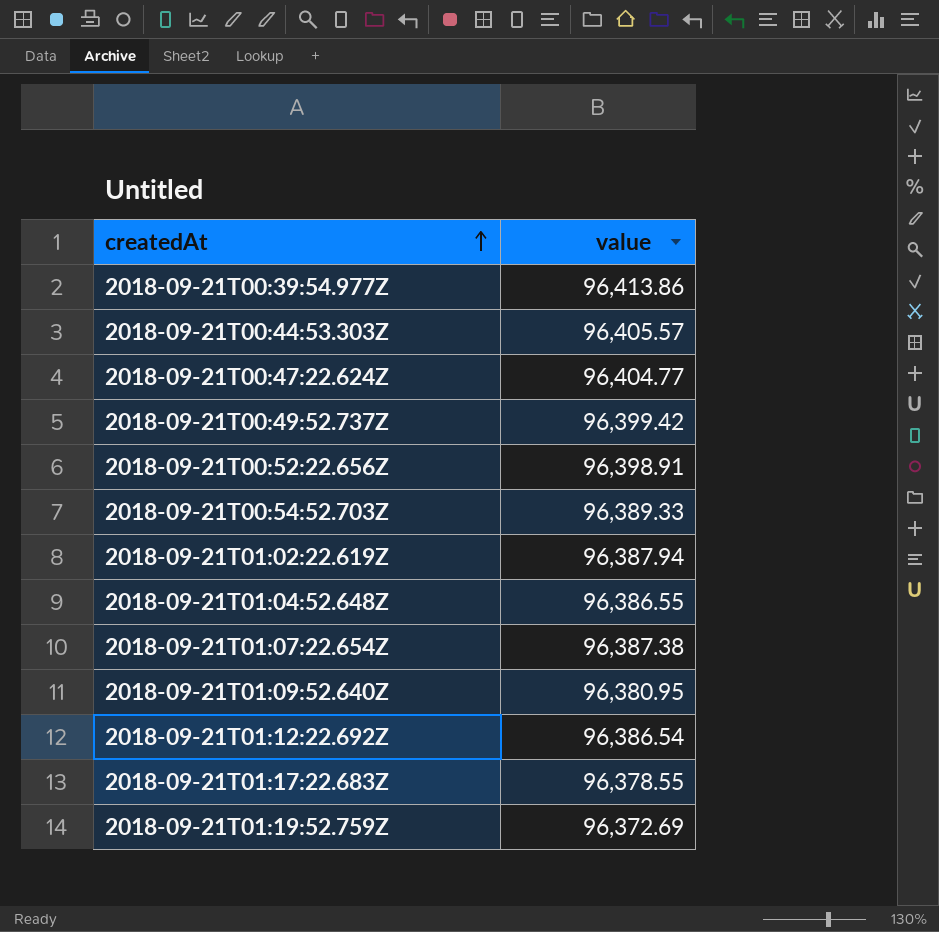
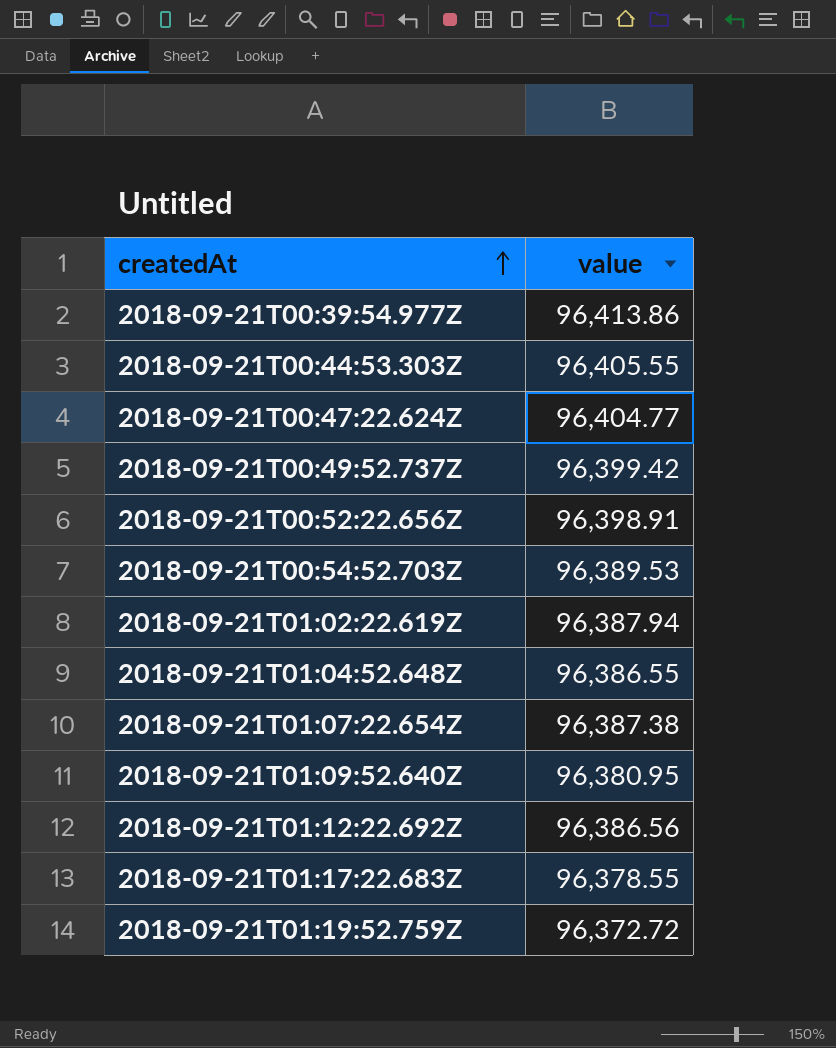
2018-09-21T00:44:53.303Z | value: 96,405.57 -> 96,405.55
2018-09-21T00:54:52.703Z | value: 96,389.33 -> 96,389.53
2018-09-21T01:12:22.692Z | value: 96,386.54 -> 96,386.56
2018-09-21T01:19:52.759Z | value: 96,372.69 -> 96,372.72

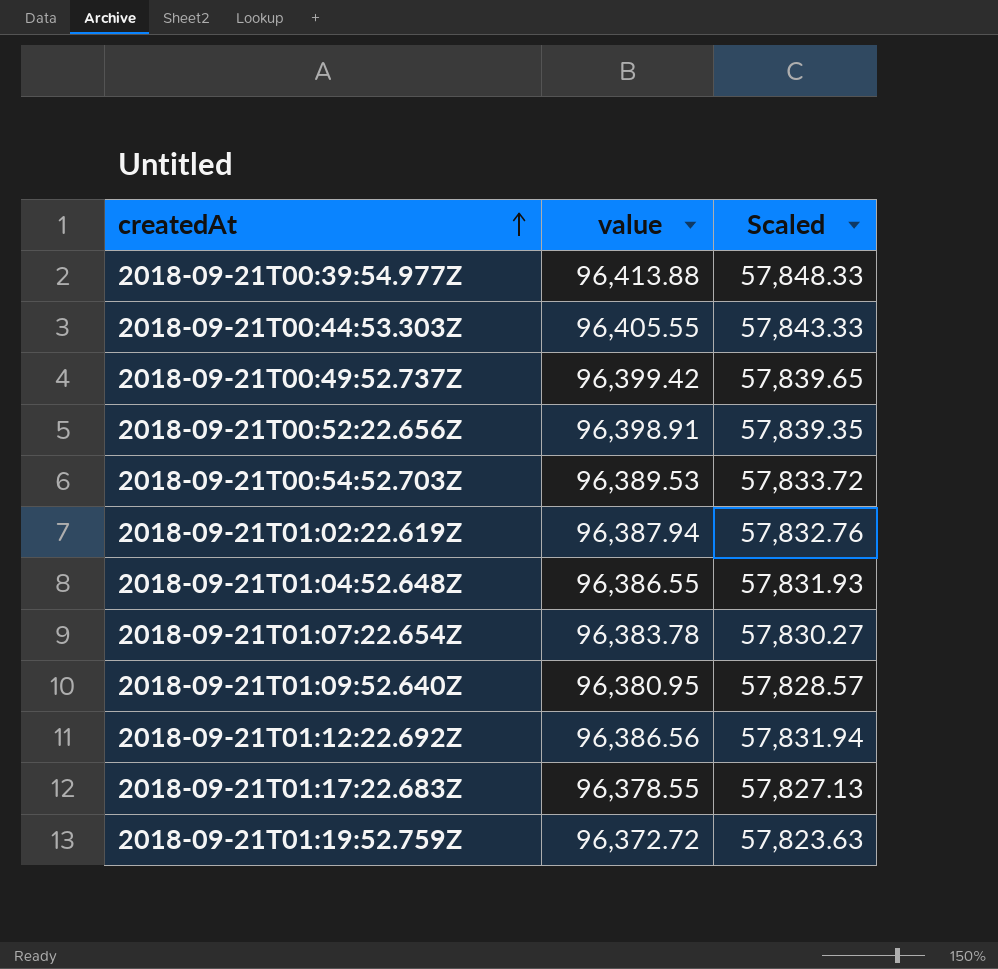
column Scaled | formula: none -> [value] * 0.6
row 2018-09-21T00:47:22.624Z: 96,404.77 -> none
2018-09-21T00:39:54.977Z | value: 96,413.86 -> 96,413.88
2018-09-21T01:07:22.654Z | value: 96,387.38 -> 96,383.78

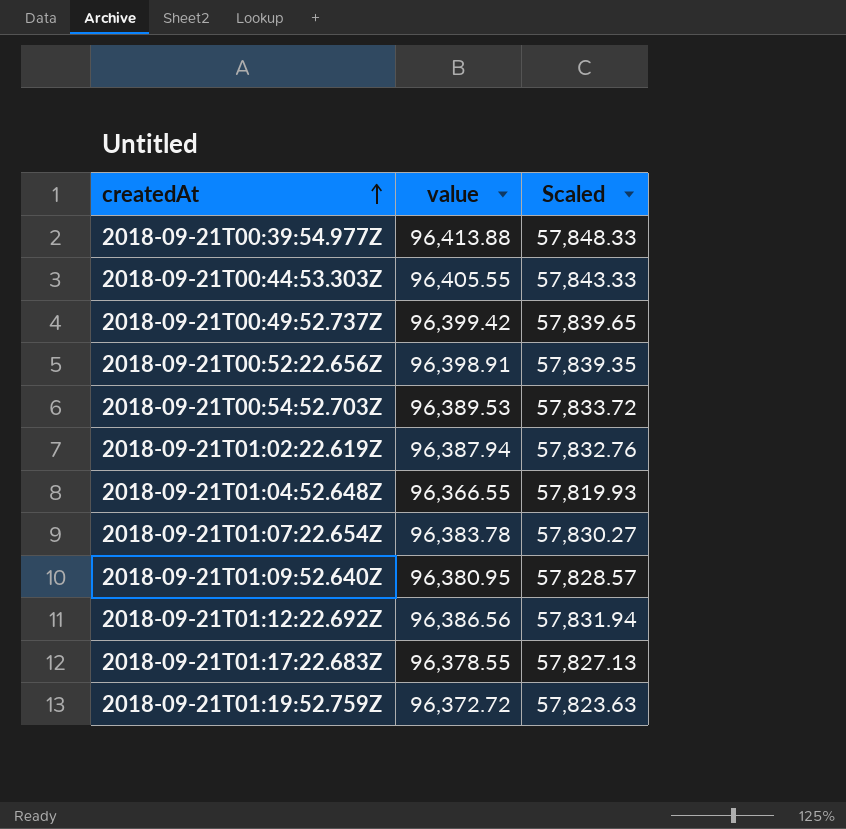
2018-09-21T01:04:52.648Z | value: 96,386.55 -> 96,366.55
2018-09-21T01:04:52.648Z | Scaled: 57,831.93 -> 57,819.93

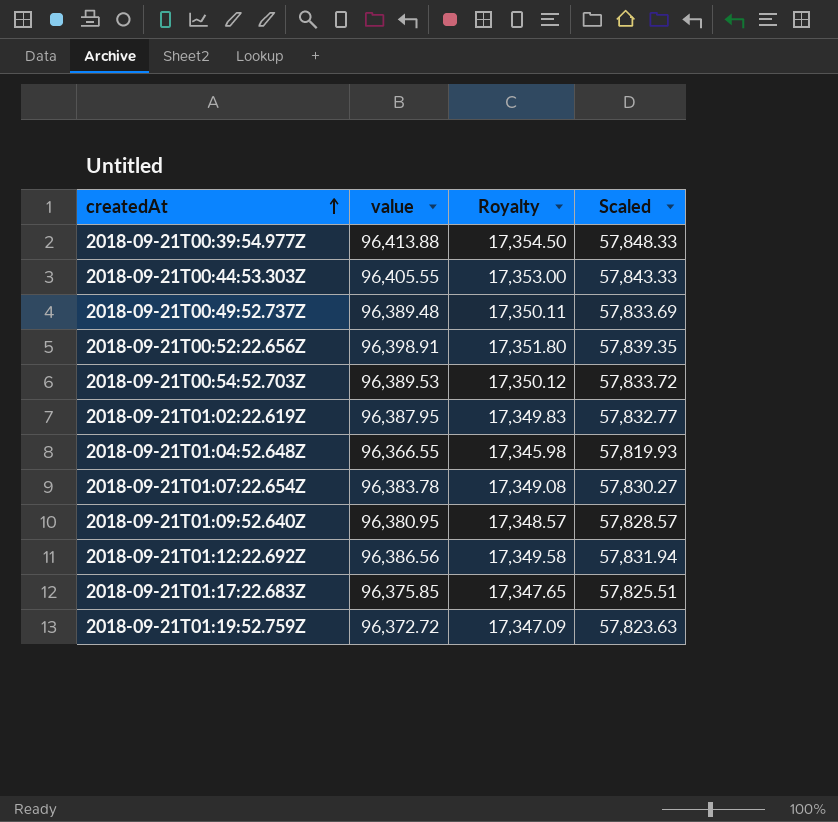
column Royalty | formula: none -> [value] * 0.18
2018-09-21T00:49:52.737Z | value: 96,399.42 -> 96,389.48
2018-09-21T00:49:52.737Z | Scaled: 57,839.65 -> 57,833.69
2018-09-21T01:02:22.619Z | value: 96,387.94 -> 96,387.95
2018-09-21T01:02:22.619Z | Scaled: 57,832.76 -> 57,832.77
2018-09-21T01:17:22.683Z | value: 96,378.55 -> 96,375.85
2018-09-21T01:17:22.683Z | Scaled: 57,827.13 -> 57,825.51

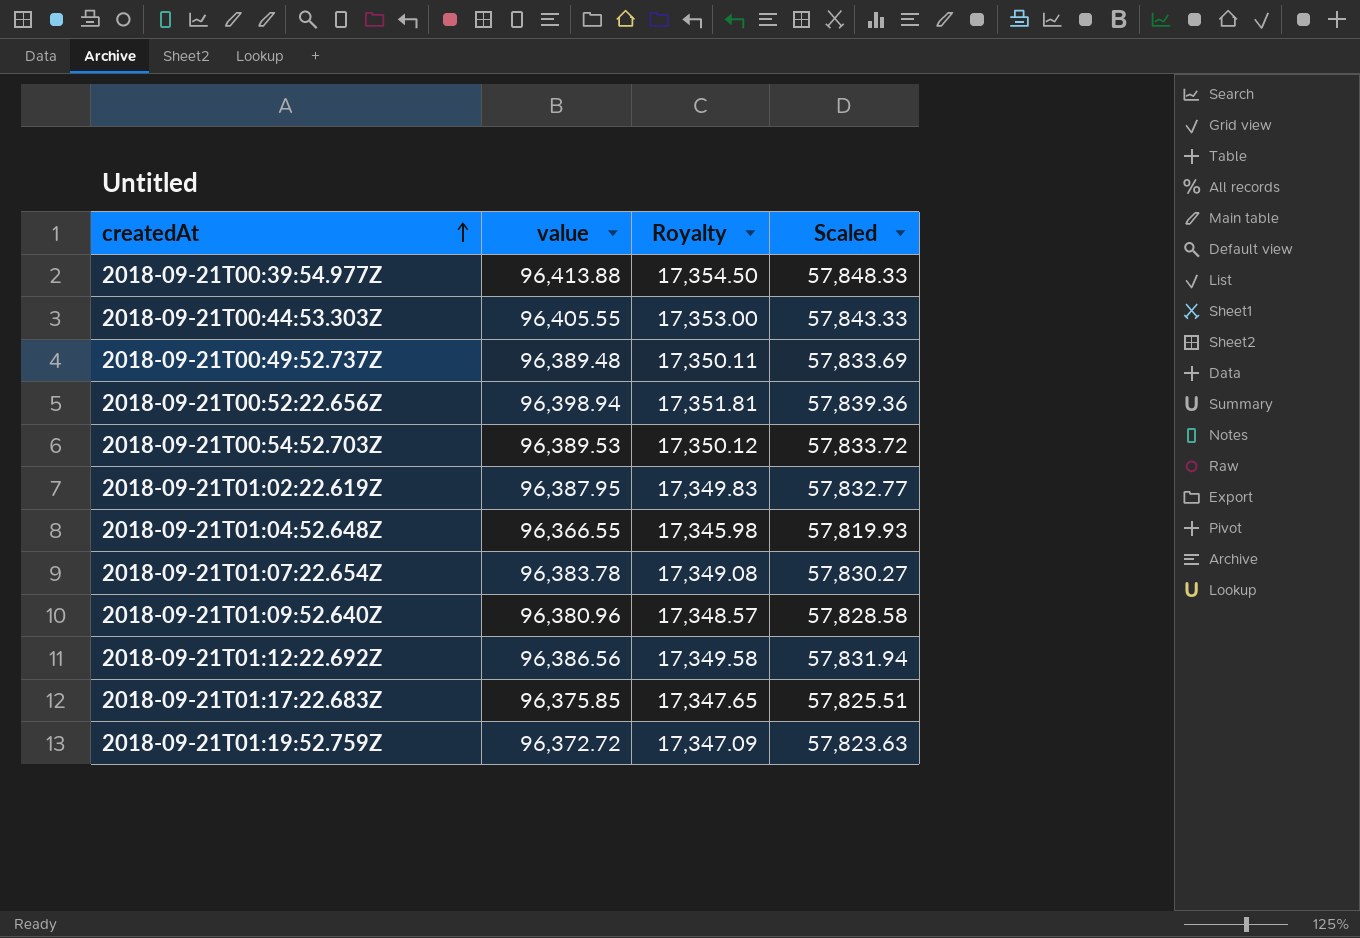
2018-09-21T00:52:22.656Z | value: 96,398.91 -> 96,398.94
2018-09-21T00:52:22.656Z | Royalty: 17,351.80 -> 17,351.81
2018-09-21T00:52:22.656Z | Scaled: 57,839.35 -> 57,839.36
2018-09-21T01:09:52.640Z | value: 96,380.95 -> 96,380.96
2018-09-21T01:09:52.640Z | Scaled: 57,828.57 -> 57,828.58

